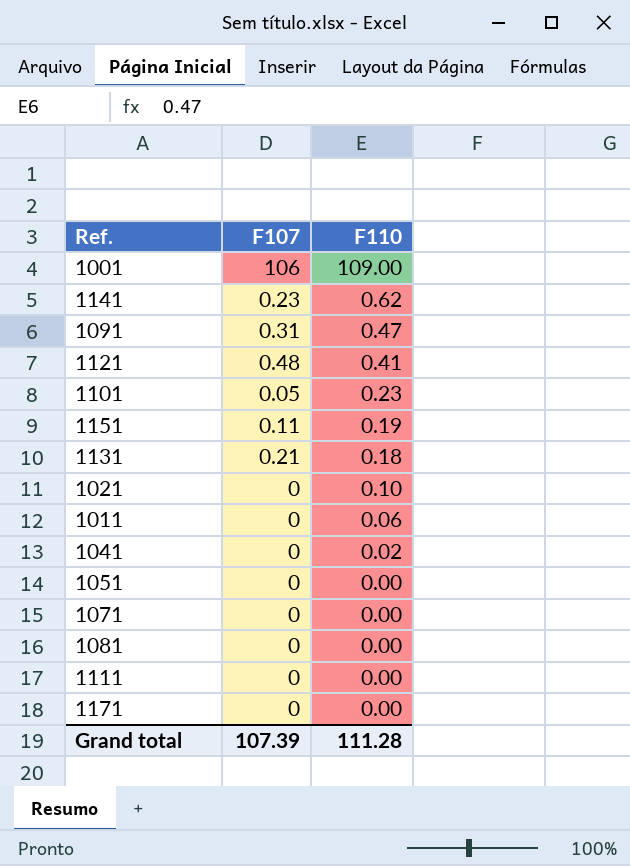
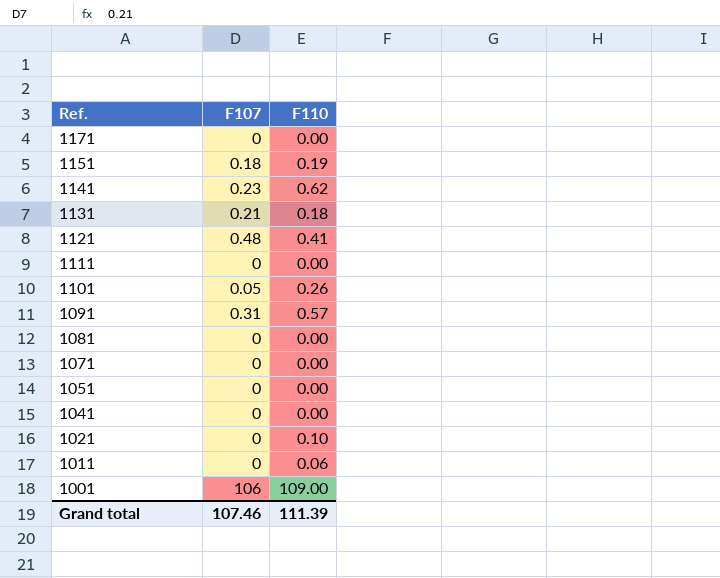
row order: F110 descending -> Ref. descending
1151 | F107: 0.11 -> 0.18
1101 | F110: 0.23 -> 0.26
1091 | F110: 0.47 -> 0.57
1041 | F110: 0.02 -> 0.00
Grand total | F107: 107.39 -> 107.46
Grand total | F110: 111.28 -> 111.39

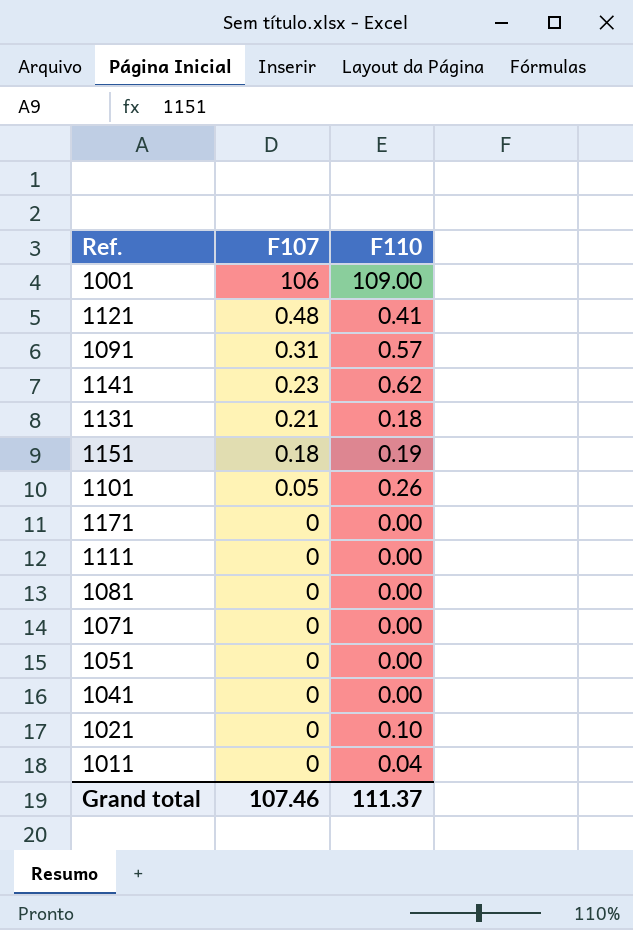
row order: Ref. descending -> F107 descending
1011 | F110: 0.06 -> 0.04
Grand total | F110: 111.39 -> 111.37

